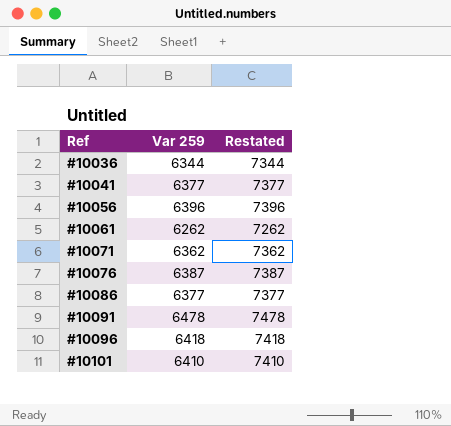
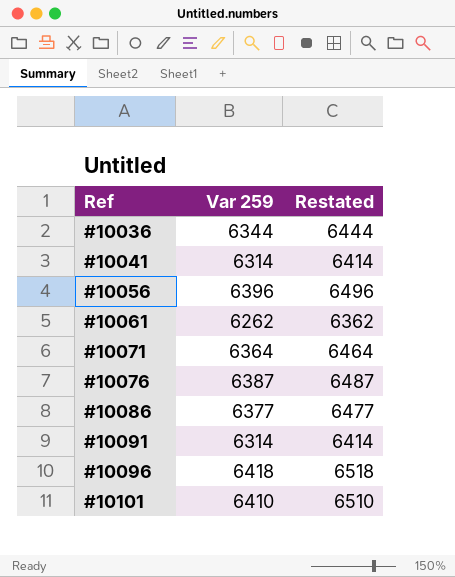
column Restated | formula: [Var 259] + 1000 -> [Var 259] + 100
#10041 | Var 259: 6377 -> 6314
#10071 | Var 259: 6362 -> 6364
#10091 | Var 259: 6478 -> 6314

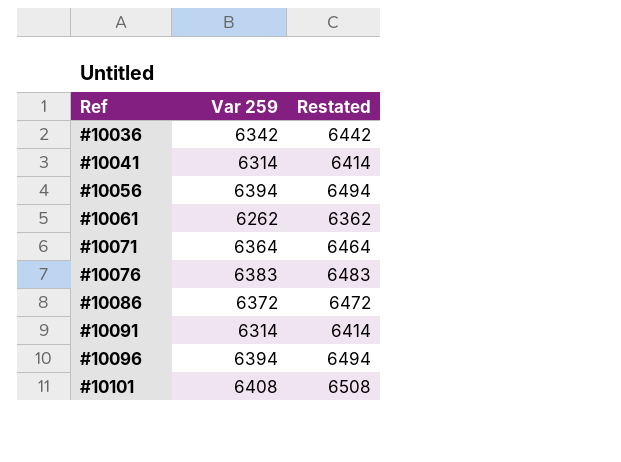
#10036 | Var 259: 6344 -> 6342
#10036 | Restated: 6444 -> 6442
#10056 | Var 259: 6396 -> 6394
#10056 | Restated: 6496 -> 6494
#10076 | Var 259: 6387 -> 6383
#10076 | Restated: 6487 -> 6483
#10086 | Var 259: 6377 -> 6372
#10086 | Restated: 6477 -> 6472
#10096 | Var 259: 6418 -> 6394
#10096 | Restated: 6518 -> 6494
#10101 | Var 259: 6410 -> 6408
#10101 | Restated: 6510 -> 6508

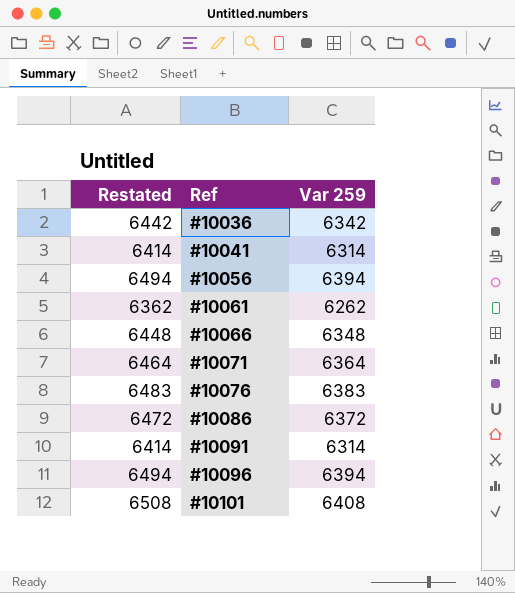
column Restated | position: 3 -> 1
row #10066: none -> 6448 | 6348

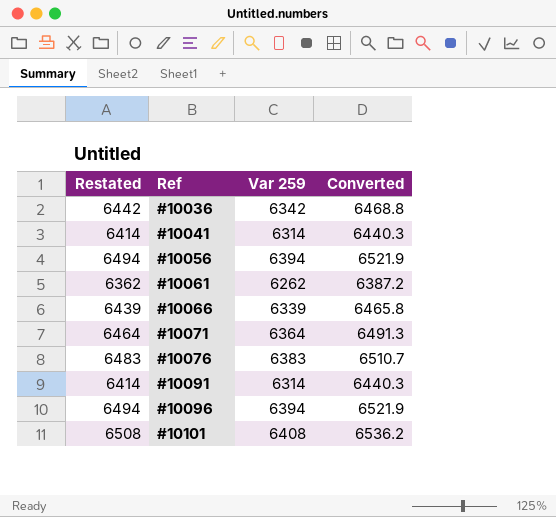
column Converted | formula: none -> [Var 259] * 1.02
row #10086: 6472 | 6372 -> none
#10066 | Restated: 6448 -> 6439
#10066 | Var 259: 6348 -> 6339

